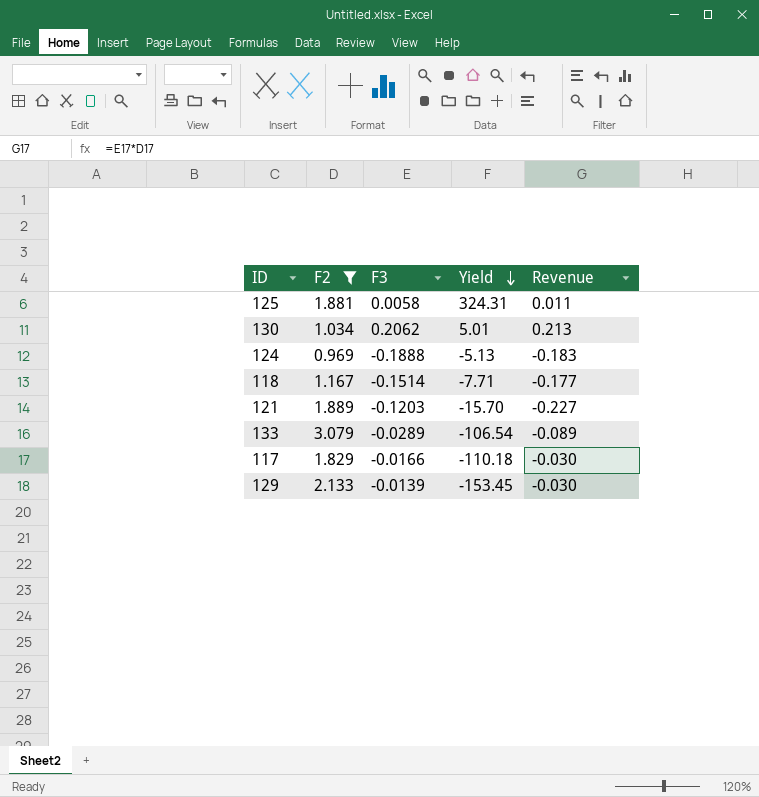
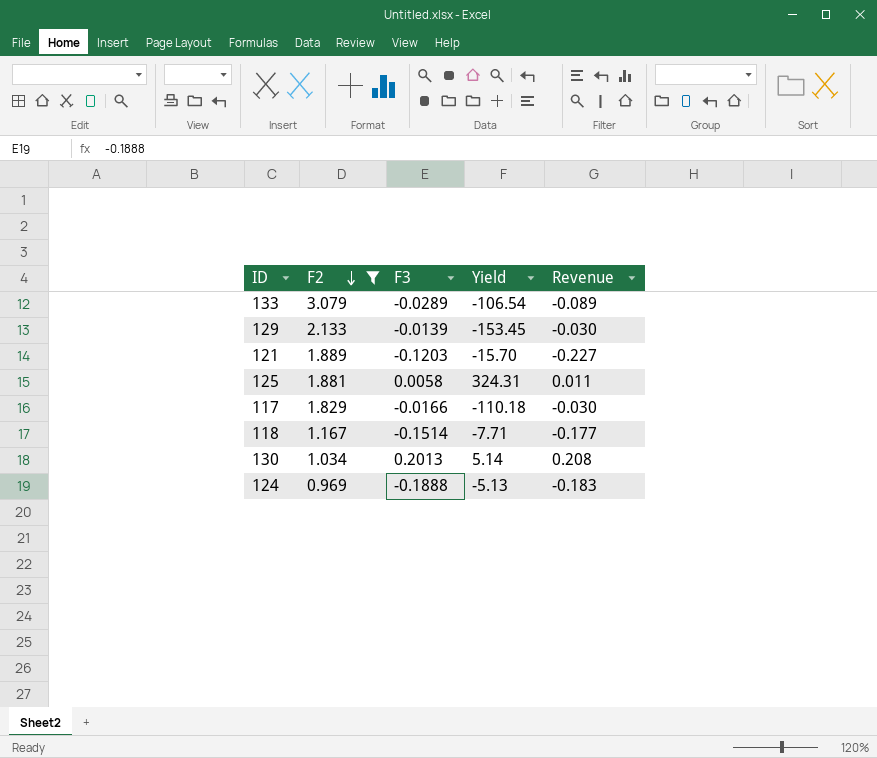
row order: Yield descending -> F2 descending
130 | F3: 0.2062 -> 0.2013
130 | Yield: 5.01 -> 5.14
130 | Revenue: 0.213 -> 0.208

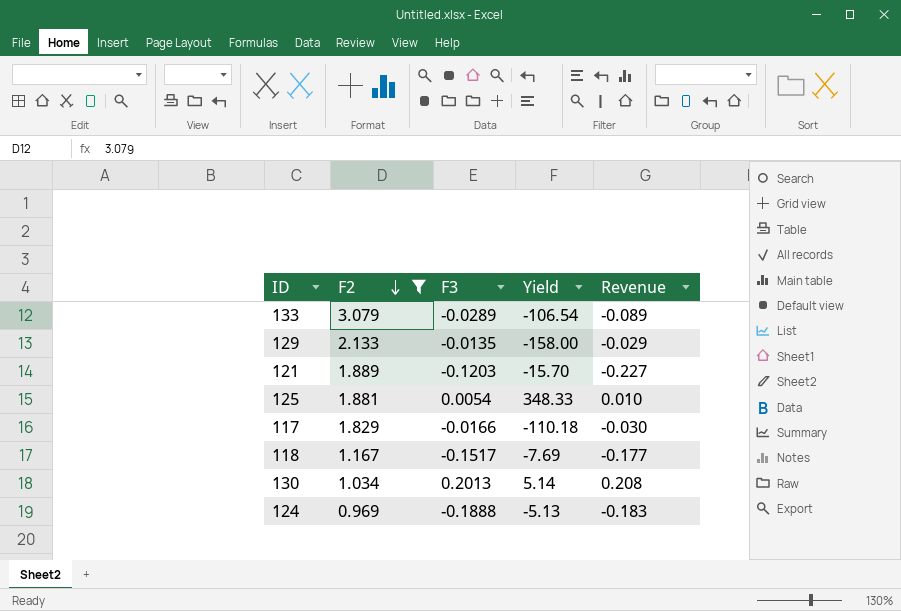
129 | F3: -0.0139 -> -0.0135
129 | Yield: -153.45 -> -158.00
129 | Revenue: -0.030 -> -0.029
125 | F3: 0.0058 -> 0.0054
125 | Yield: 324.31 -> 348.33
125 | Revenue: 0.011 -> 0.010
118 | F3: -0.1514 -> -0.1517
118 | Yield: -7.71 -> -7.69

